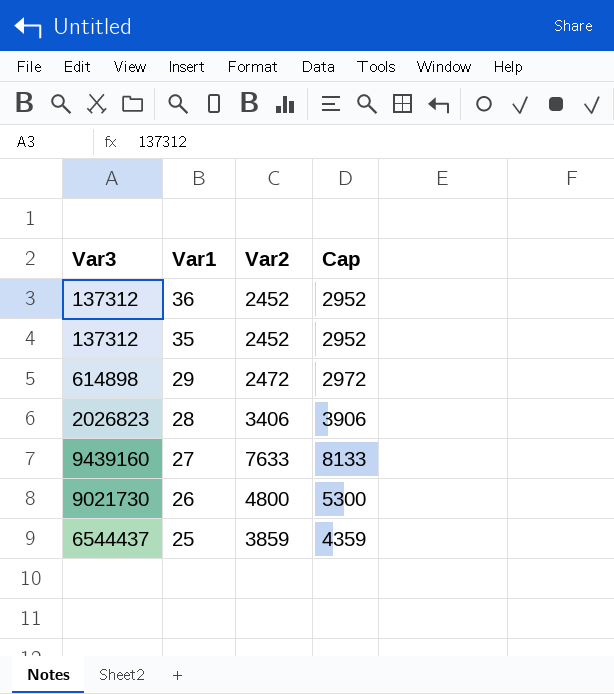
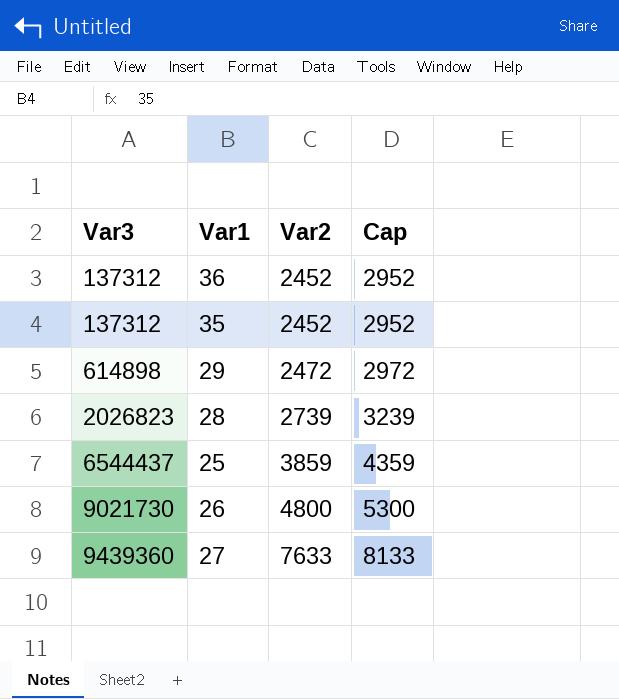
row order: Var1 descending -> Var3 ascending
28 | Var2: 3406 -> 2739
28 | Cap: 3906 -> 3239
27 | Var3: 9439160 -> 9439360

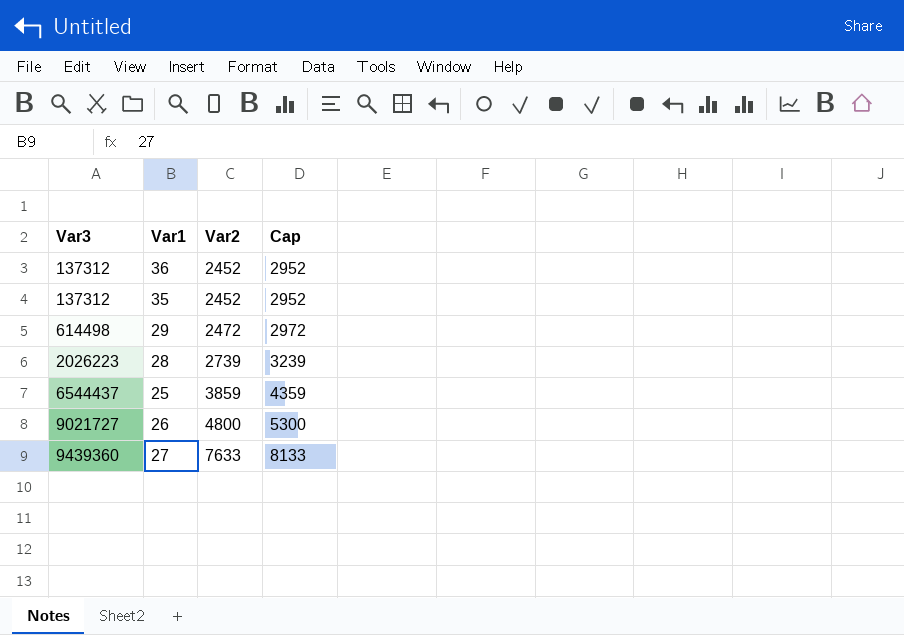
29 | Var3: 614898 -> 614498
28 | Var3: 2026823 -> 2026223
26 | Var3: 9021730 -> 9021727

